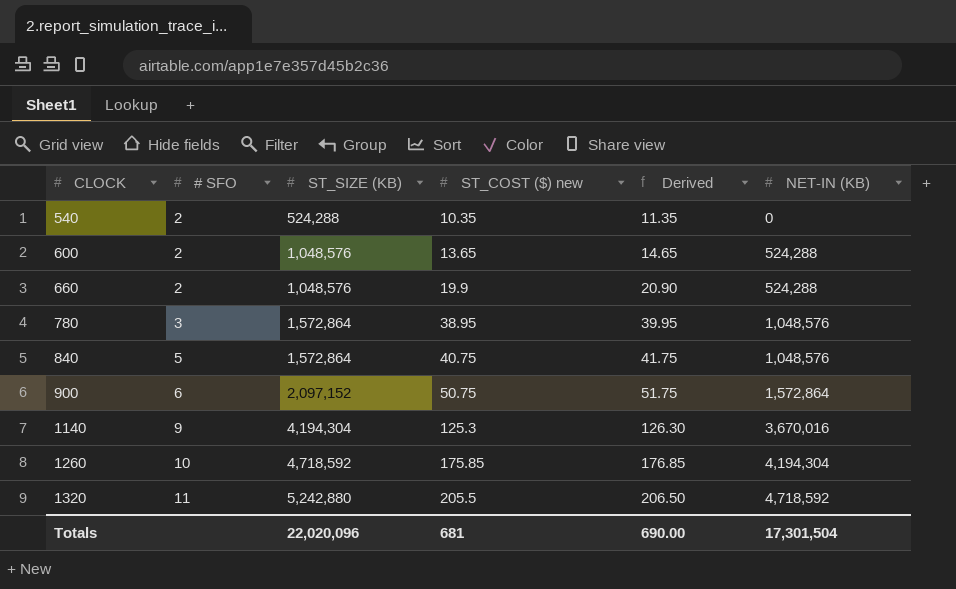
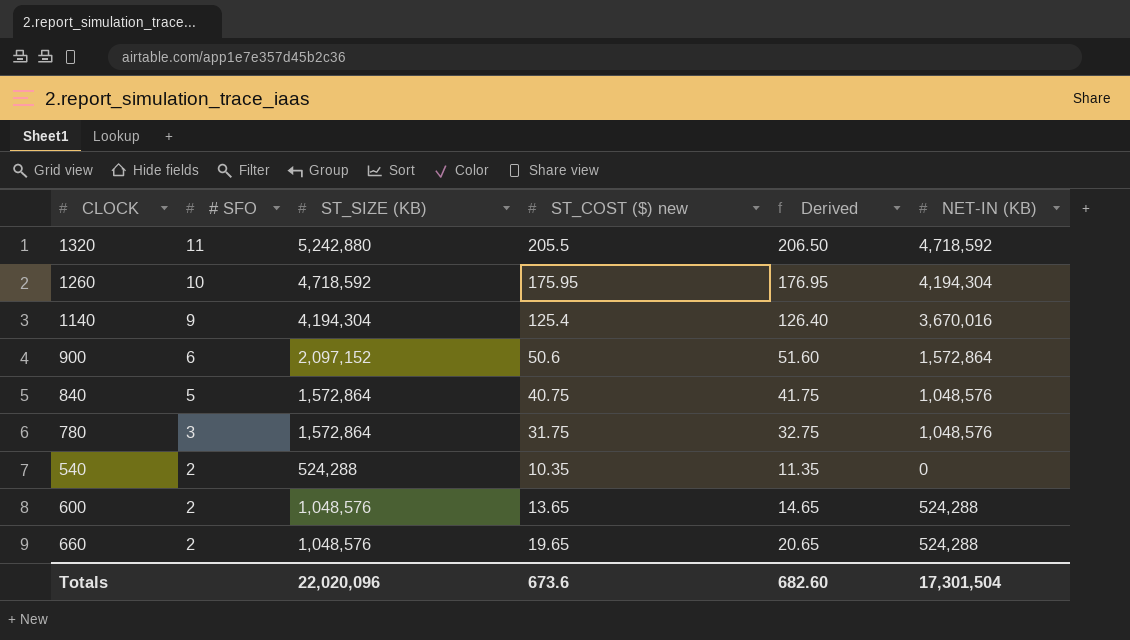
row order: CLOCK ascending -> # SFO descending
1260 | ST_COST ($) new: 175.85 -> 175.95
1260 | Derived: 176.85 -> 176.95
1140 | ST_COST ($) new: 125.3 -> 125.4
1140 | Derived: 126.30 -> 126.40
900 | ST_COST ($) new: 50.75 -> 50.6
900 | Derived: 51.75 -> 51.60
780 | ST_COST ($) new: 38.95 -> 31.75
780 | Derived: 39.95 -> 32.75
660 | ST_COST ($) new: 19.9 -> 19.65
660 | Derived: 20.90 -> 20.65
Totals | ST_COST ($) new: 681 -> 673.6
Totals | Derived: 690.00 -> 682.60

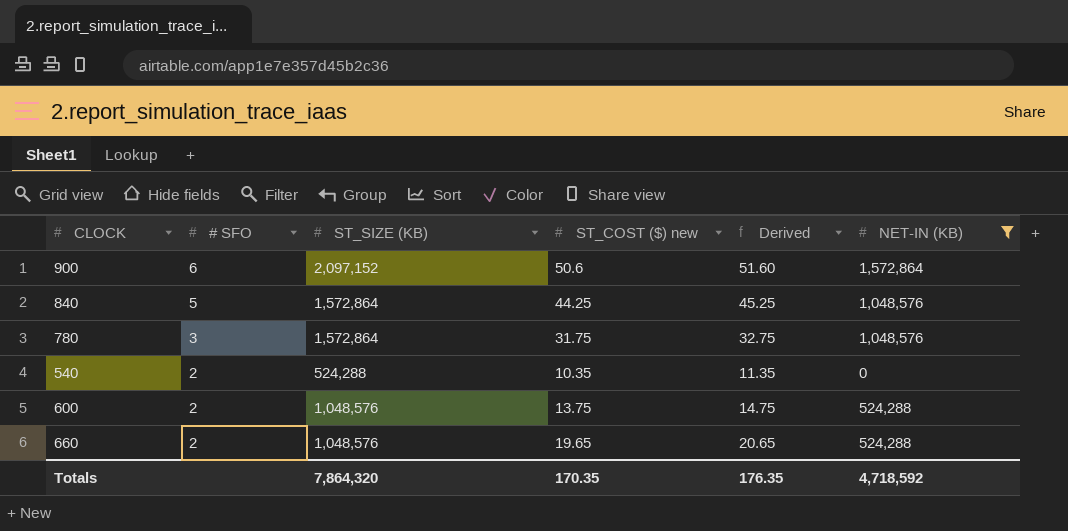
filter: none -> NET-IN (KB) <= 1,572,864
840 | ST_COST ($) new: 40.75 -> 44.25
840 | Derived: 41.75 -> 45.25
600 | ST_COST ($) new: 13.65 -> 13.75
600 | Derived: 14.65 -> 14.75
Totals | ST_SIZE (KB): 22,020,096 -> 7,864,320
Totals | ST_COST ($) new: 673.6 -> 170.35
Totals | Derived: 682.60 -> 176.35
Totals | NET-IN (KB): 17,301,504 -> 4,718,592

